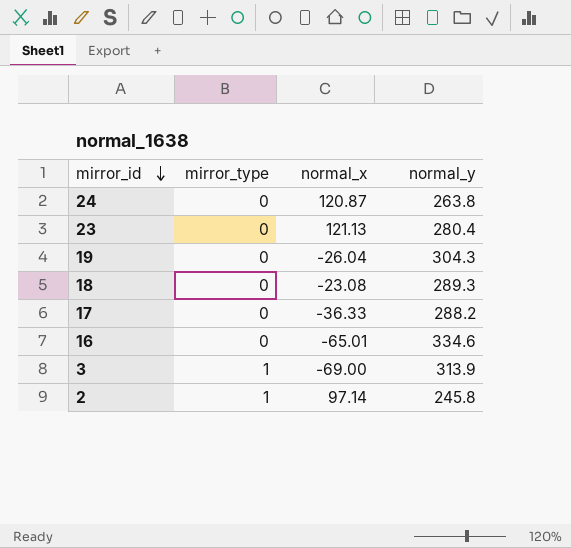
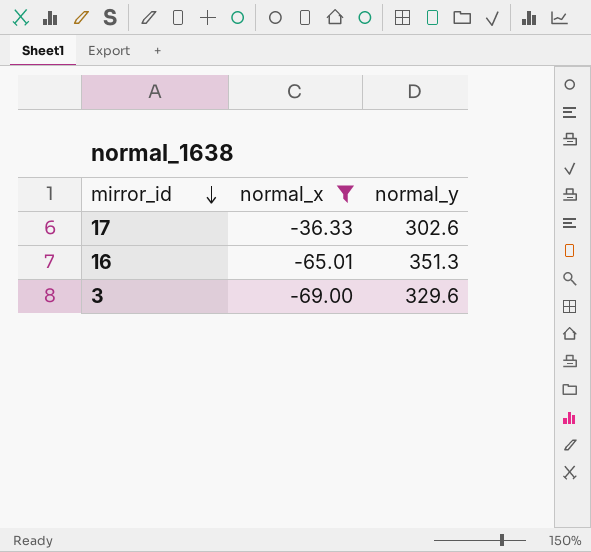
filter: none -> normal_x <= -36.33
column mirror_type | position: 2 -> none
17 | normal_y: 288.2 -> 302.6
16 | normal_y: 334.6 -> 351.3
3 | normal_y: 313.9 -> 329.6

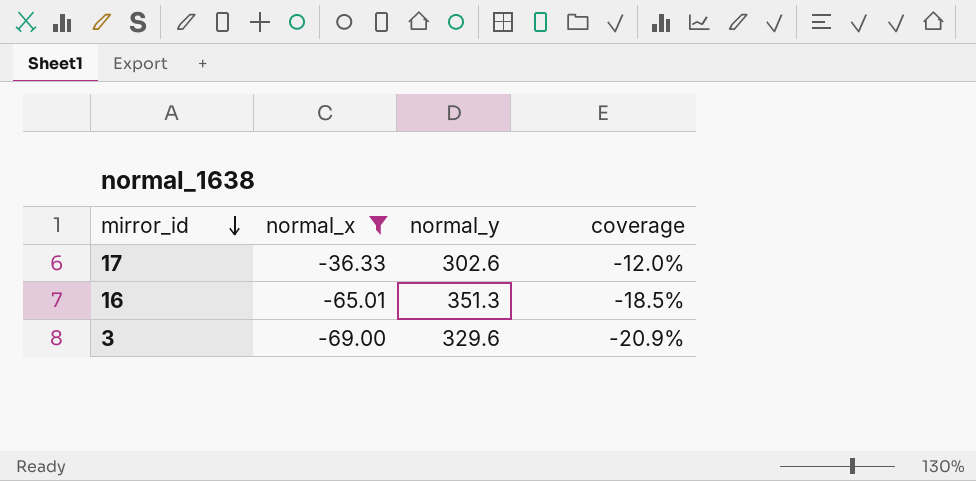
column coverage | formula: none -> [normal_x] / [normal_y]

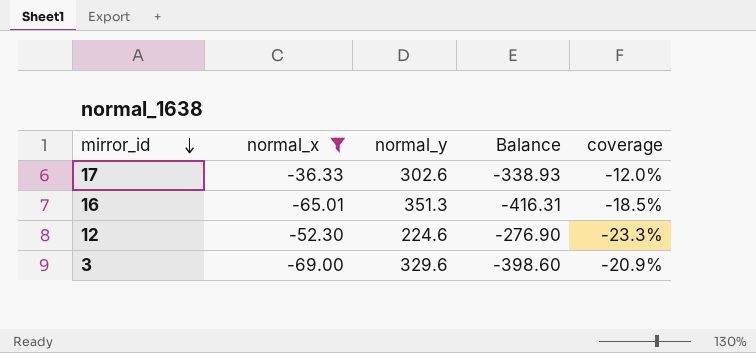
column Balance | formula: none -> [normal_x] - [normal_y]
row 12: none -> -52.30 | 224.6 | -276.90 | -23.3%

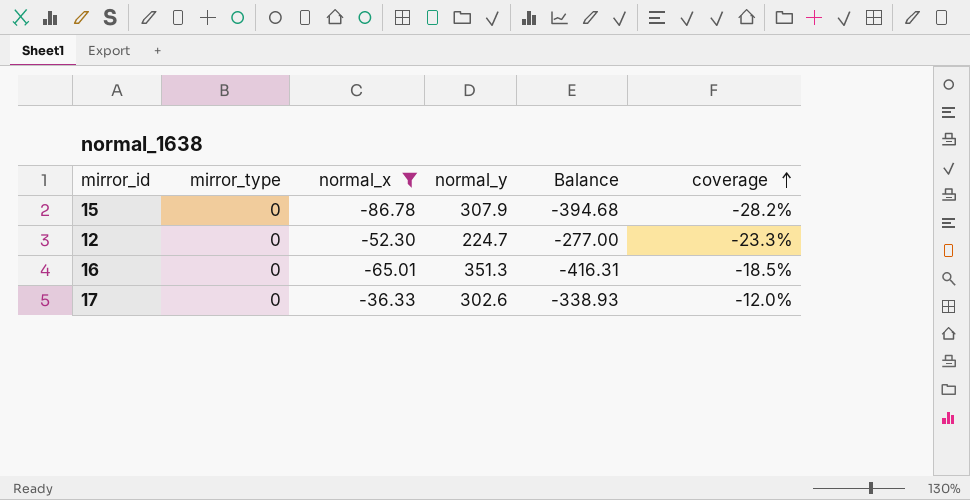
row order: mirror_id descending -> coverage ascending
column mirror_type | position: none -> 2
row 3: -69.00 | 329.6 | -398.60 | -20.9% -> none
row 15: none -> 0 | -86.78 | 307.9 | -394.68 | -28.2%
12 | normal_y: 224.6 -> 224.7
12 | Balance: -276.90 -> -277.00

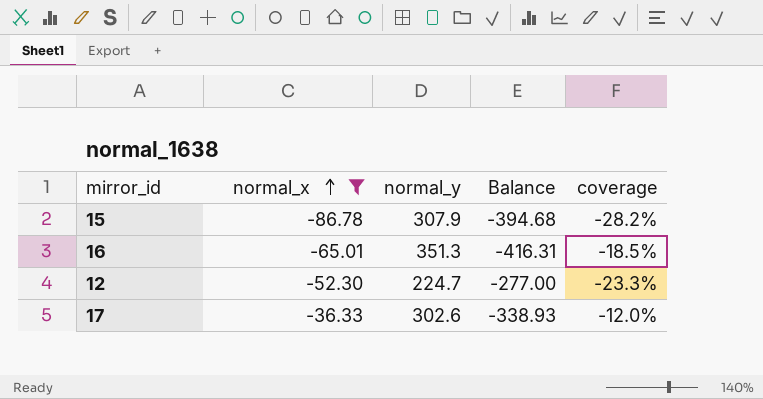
row order: coverage ascending -> normal_x ascending
column mirror_type | position: 2 -> none

